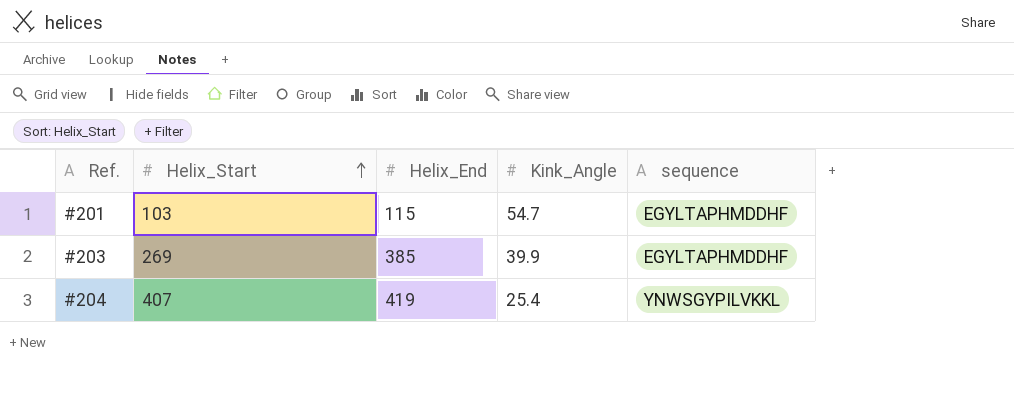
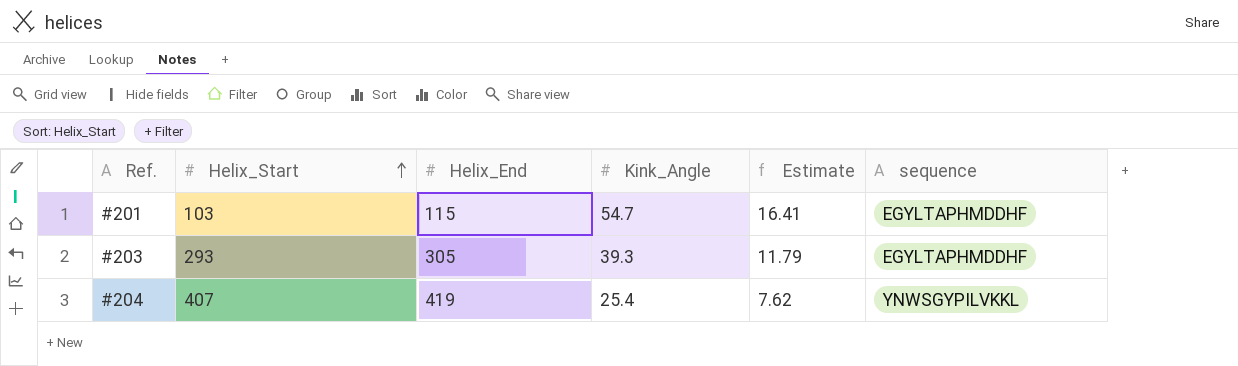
column Estimate | formula: none -> [Kink_Angle] * 0.3
#203 | Helix_Start: 269 -> 293
#203 | Helix_End: 385 -> 305
#203 | Kink_Angle: 39.9 -> 39.3

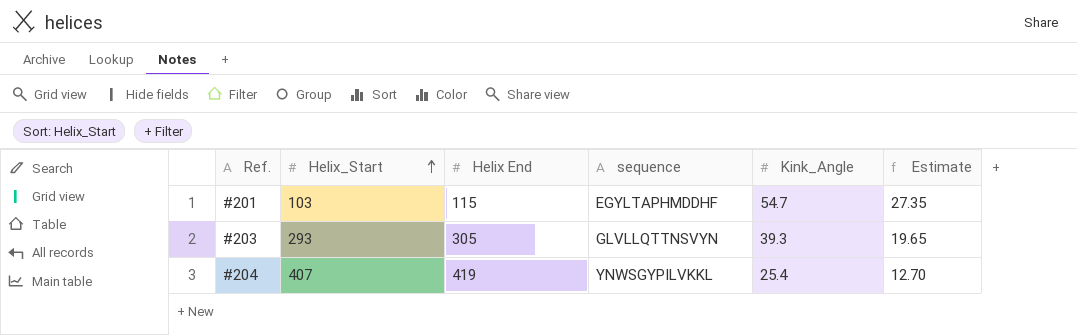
column name: Helix_End -> Helix End
column sequence | position: 6 -> 4
column Estimate | formula: [Kink_Angle] * 0.3 -> [Kink_Angle] * 0.5
#203 | sequence: EGYLTAPHMDDHF -> GLVLLQTTNSVYN

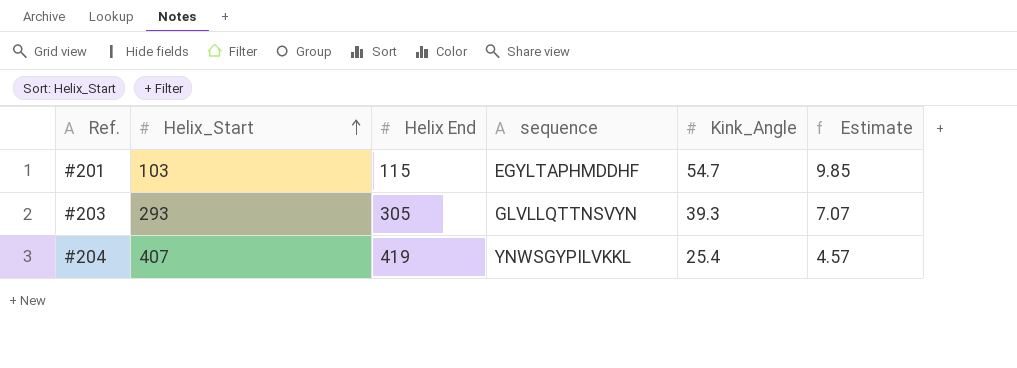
column Estimate | formula: [Kink_Angle] * 0.5 -> [Kink_Angle] * 0.18

